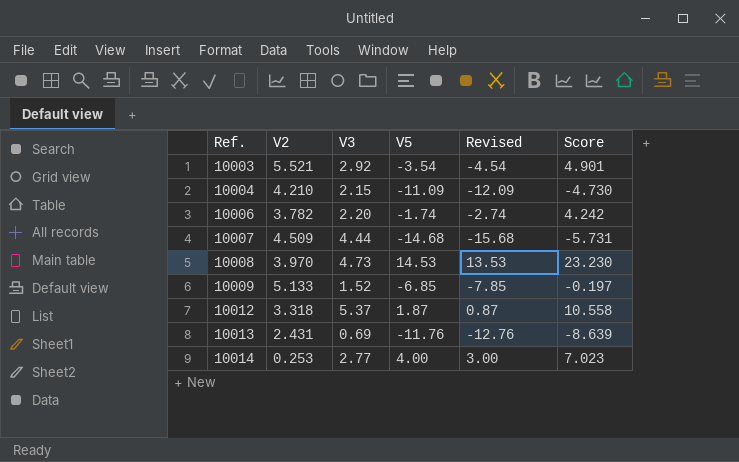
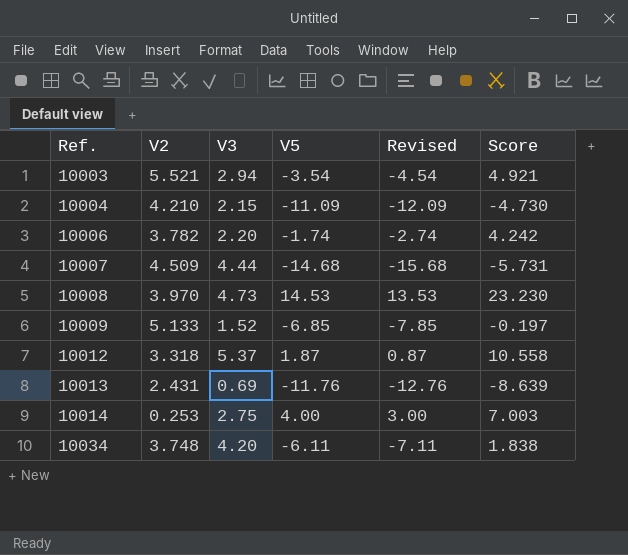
10003 | V3: 2.92 -> 2.94
10003 | Score: 4.901 -> 4.921
10014 | V3: 2.77 -> 2.75
10014 | Score: 7.023 -> 7.003
row 10034: none -> 3.748 | 4.20 | -6.11 | -7.11 | 1.838

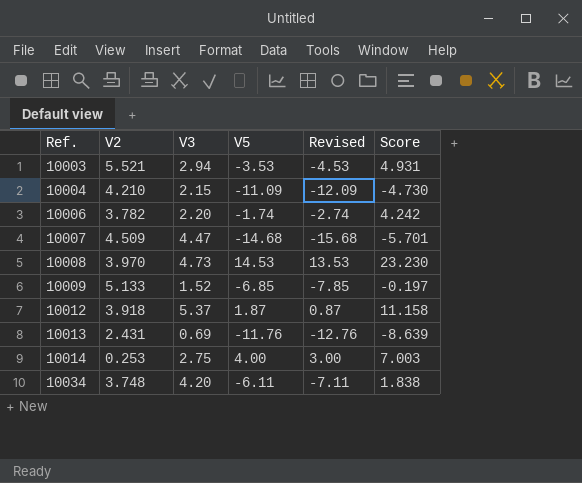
10003 | V5: -3.54 -> -3.53
10003 | Revised: -4.54 -> -4.53
10003 | Score: 4.921 -> 4.931
10007 | V3: 4.44 -> 4.47
10007 | Score: -5.731 -> -5.701
10012 | V2: 3.318 -> 3.918
10012 | Score: 10.558 -> 11.158

